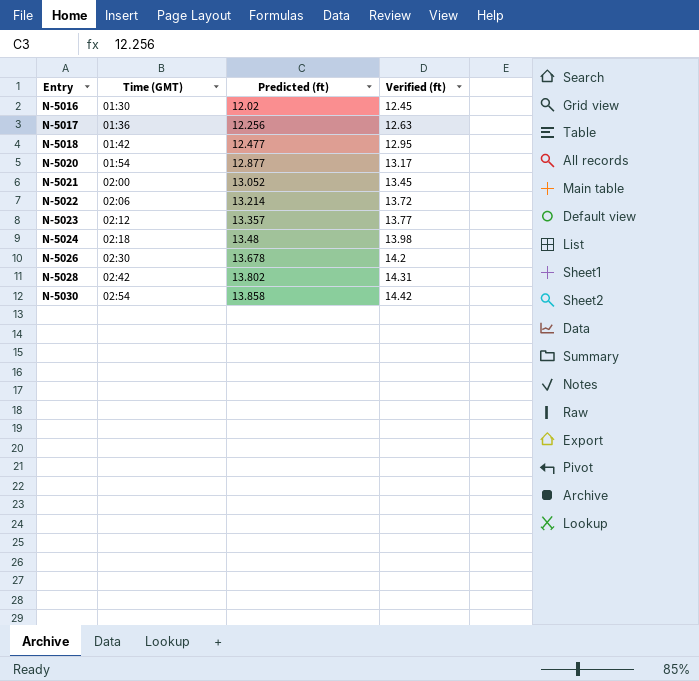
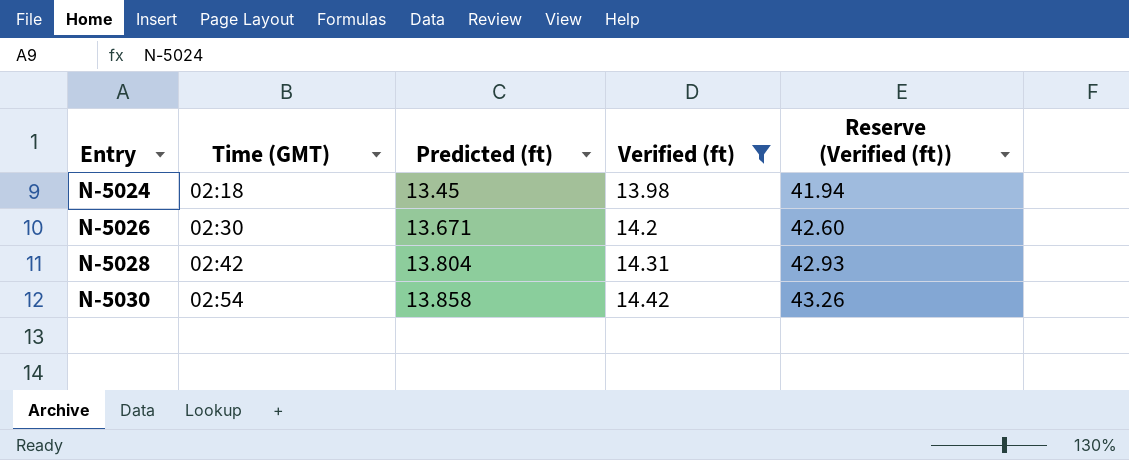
filter: none -> Verified (ft) >= 13.98
column Reserve (Verified (ft)) | formula: none -> [Verified (ft)] * 3
N-5024 | Predicted (ft): 13.48 -> 13.45
N-5026 | Predicted (ft): 13.678 -> 13.671
N-5028 | Predicted (ft): 13.802 -> 13.804

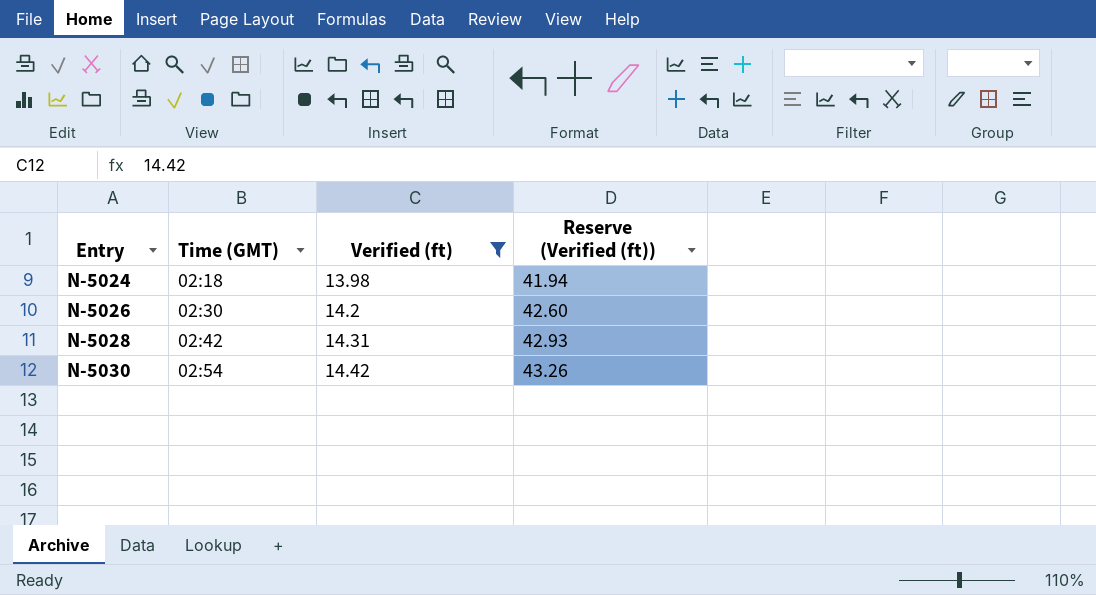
column Predicted (ft) | position: 3 -> none

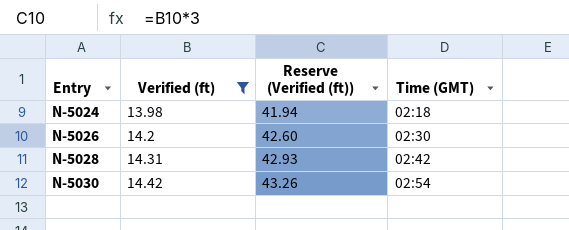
column Time (GMT) | position: 2 -> 4

